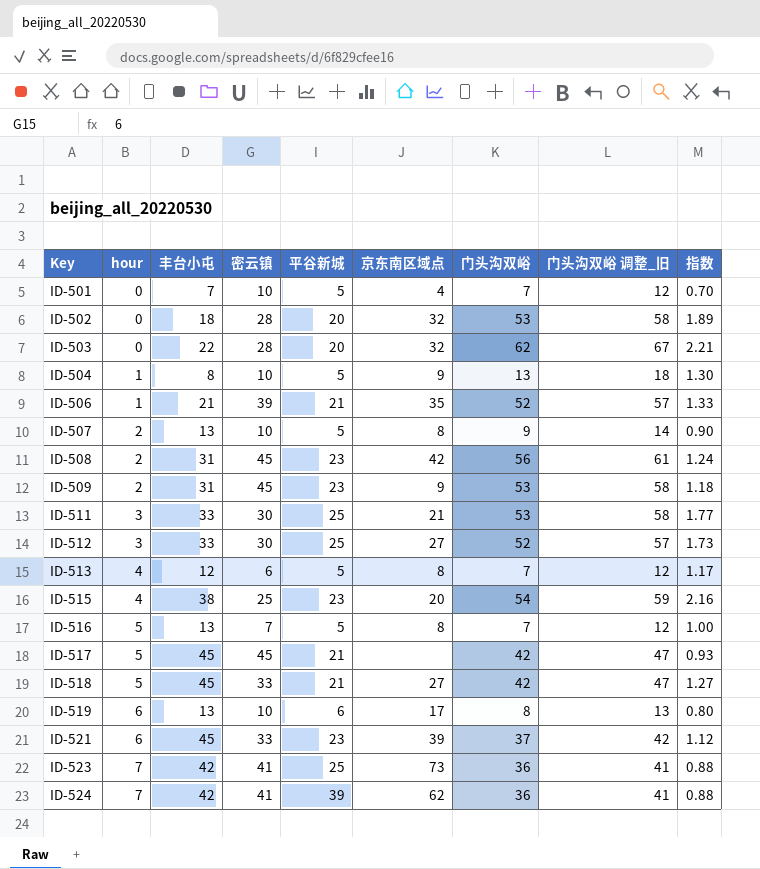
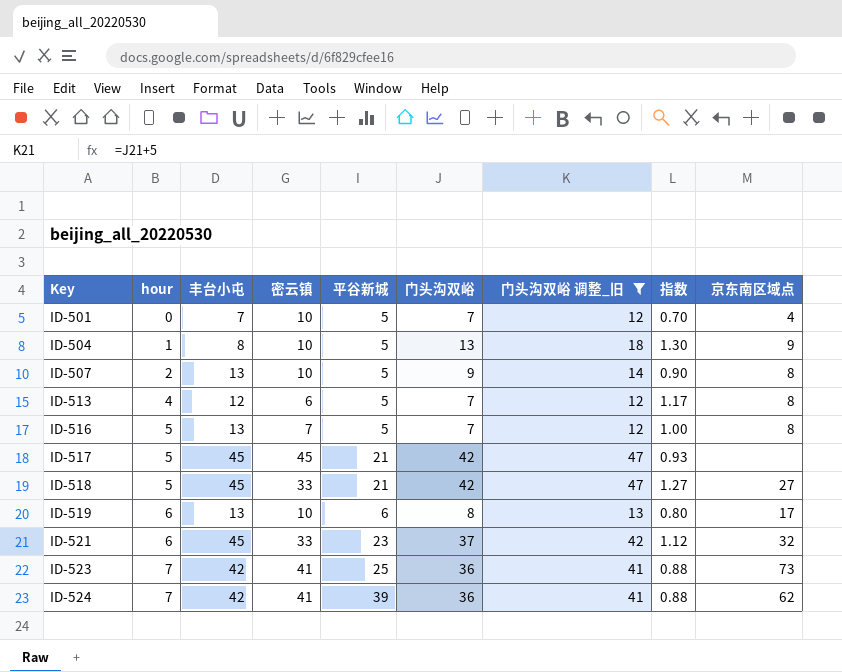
filter: none -> 门头沟双峪 调整_旧 <= 47
column 京东南区域点 | position: 6 -> 9
ID-521 | 京东南区域点: 39 -> 32

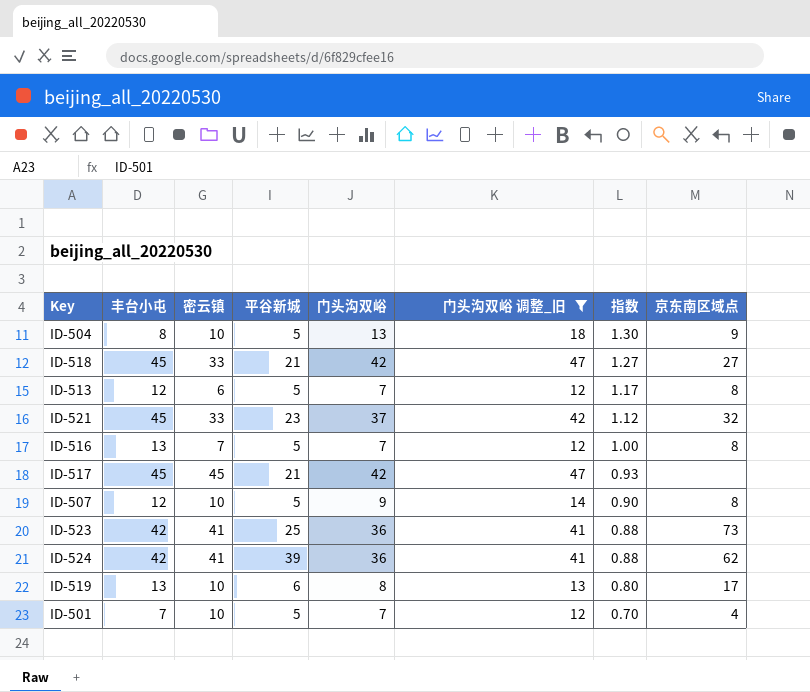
row order: Key ascending -> 指数 descending
column hour | position: 2 -> none
ID-507 | 丰台小屯: 13 -> 12

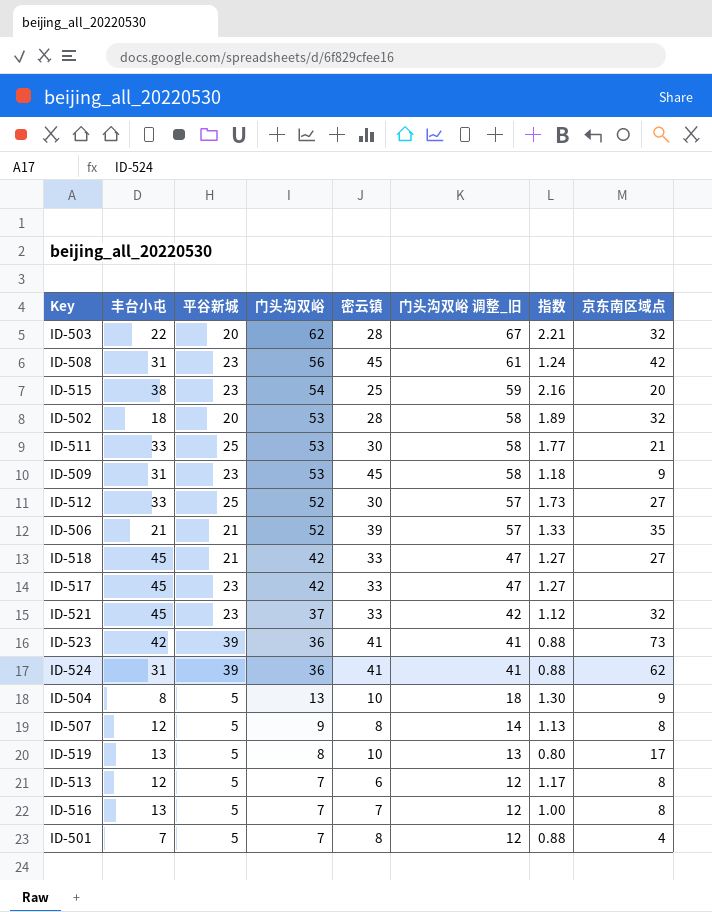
filter: 门头沟双峪 调整_旧 <= 47 -> none
row order: 指数 descending -> 门头沟双峪 descending
column 密云镇 | position: 3 -> 5
ID-517 | 平谷新城: 21 -> 23
ID-517 | 密云镇: 45 -> 33
ID-517 | 指数: 0.93 -> 1.27
ID-523 | 平谷新城: 25 -> 39
ID-524 | 丰台小屯: 42 -> 31
ID-507 | 密云镇: 10 -> 8
ID-507 | 指数: 0.90 -> 1.13
ID-519 | 平谷新城: 6 -> 5
ID-501 | 密云镇: 10 -> 8
ID-501 | 指数: 0.70 -> 0.88

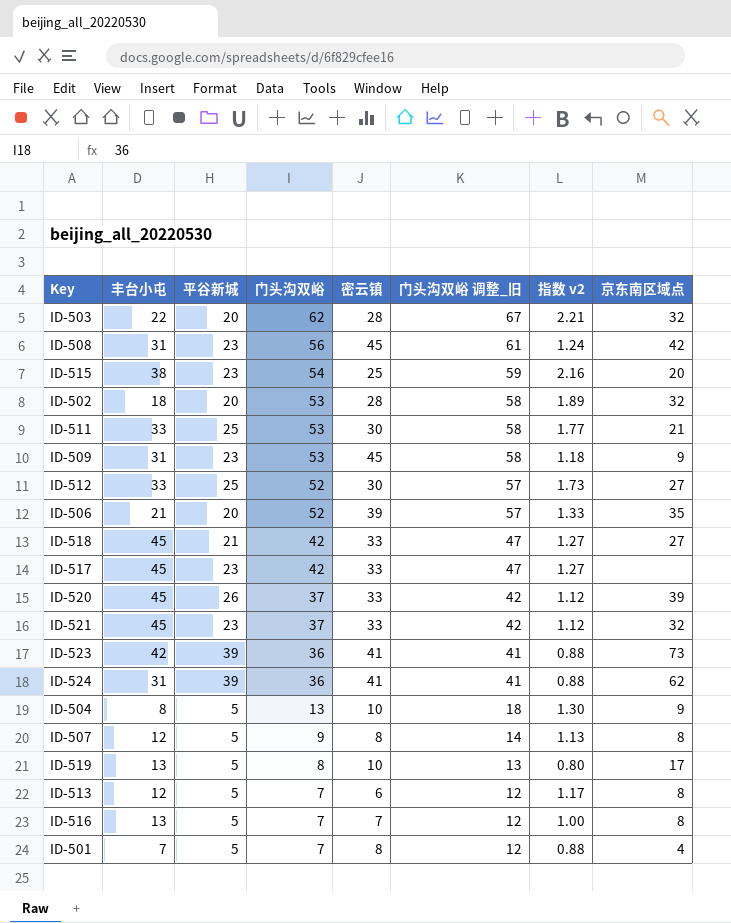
column name: 指数 -> 指数 v2
ID-506 | 平谷新城: 21 -> 20
row ID-520: none -> 45 | 26 | 37 | 33 | 42 | 1.12 | 39

